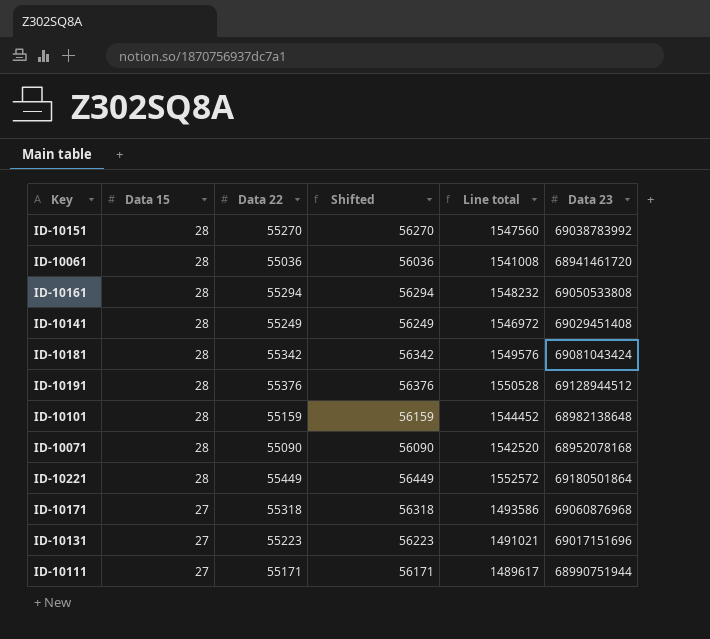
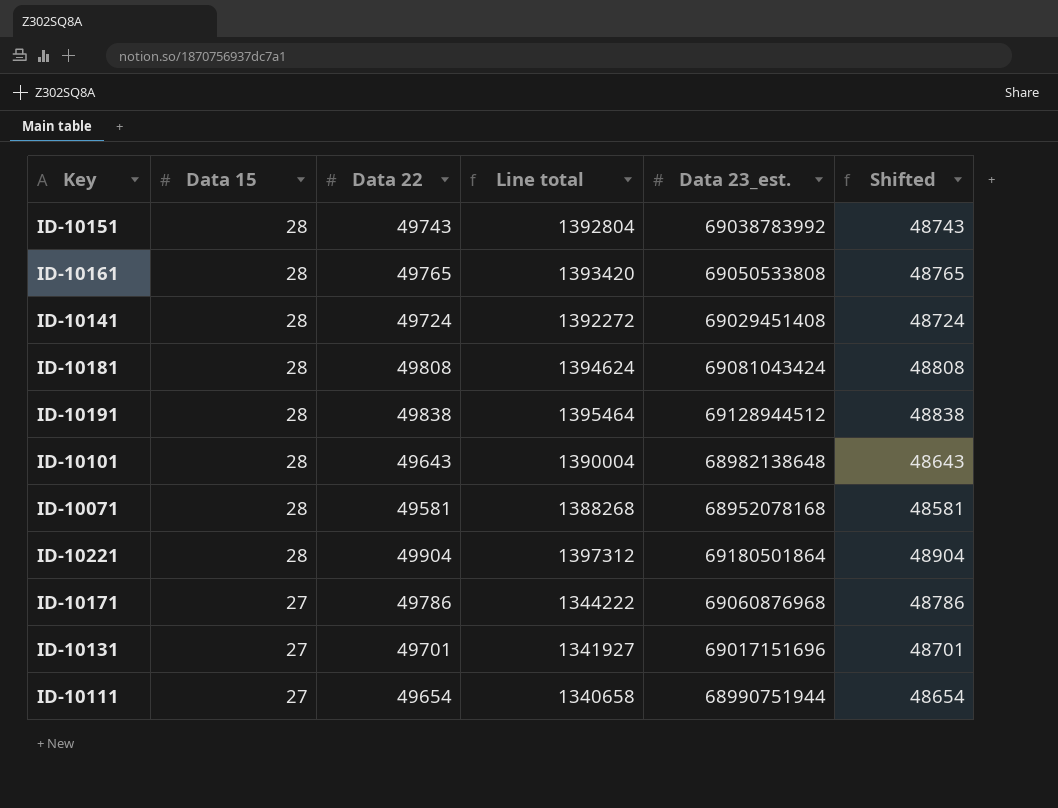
column name: Data 23 -> Data 23_est.
column Shifted | formula: [Data 22] + 1000 -> [Data 22] - 1000
column Shifted | position: 4 -> 6
row ID-10061: 28 | 55036 | 56036 | 1541008 | 68941461720 -> none
ID-10151 | Data 22: 55270 -> 49743
ID-10151 | Line total: 1547560 -> 1392804
ID-10161 | Data 22: 55294 -> 49765
ID-10161 | Line total: 1548232 -> 1393420
ID-10141 | Data 22: 55249 -> 49724
ID-10141 | Line total: 1546972 -> 1392272
ID-10181 | Data 22: 55342 -> 49808
ID-10181 | Line total: 1549576 -> 1394624
ID-10191 | Data 22: 55376 -> 49838
ID-10191 | Line total: 1550528 -> 1395464
ID-10101 | Data 22: 55159 -> 49643
ID-10101 | Line total: 1544452 -> 1390004
ID-10071 | Data 22: 55090 -> 49581
ID-10071 | Line total: 1542520 -> 1388268
ID-10221 | Data 22: 55449 -> 49904
ID-10221 | Line total: 1552572 -> 1397312
ID-10171 | Data 22: 55318 -> 49786
ID-10171 | Line total: 1493586 -> 1344222
ID-10131 | Data 22: 55223 -> 49701
ID-10131 | Line total: 1491021 -> 1341927
ID-10111 | Data 22: 55171 -> 49654
ID-10111 | Line total: 1489617 -> 1340658

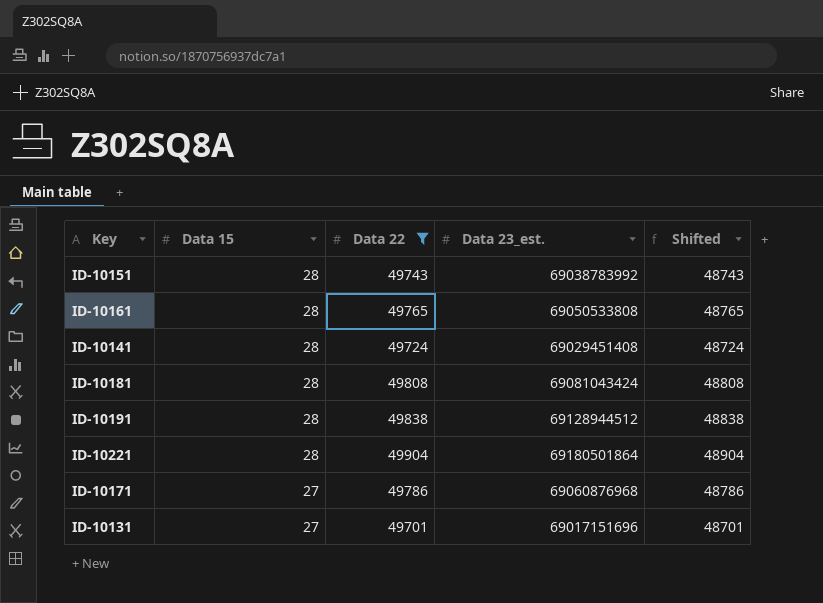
filter: none -> Data 22 >= 49701
column Line total | formula: [Data 15] * [Data 22] -> none

